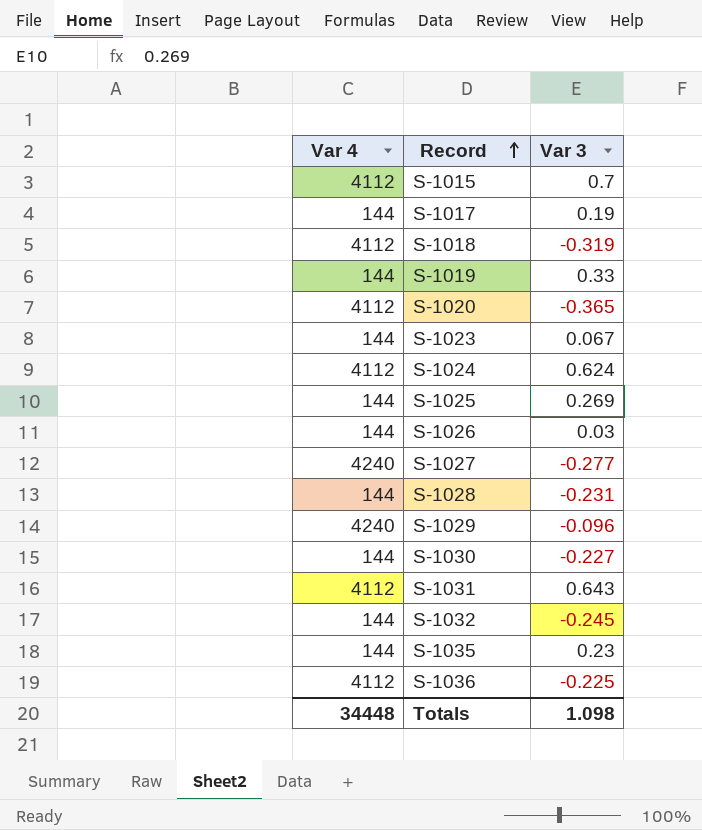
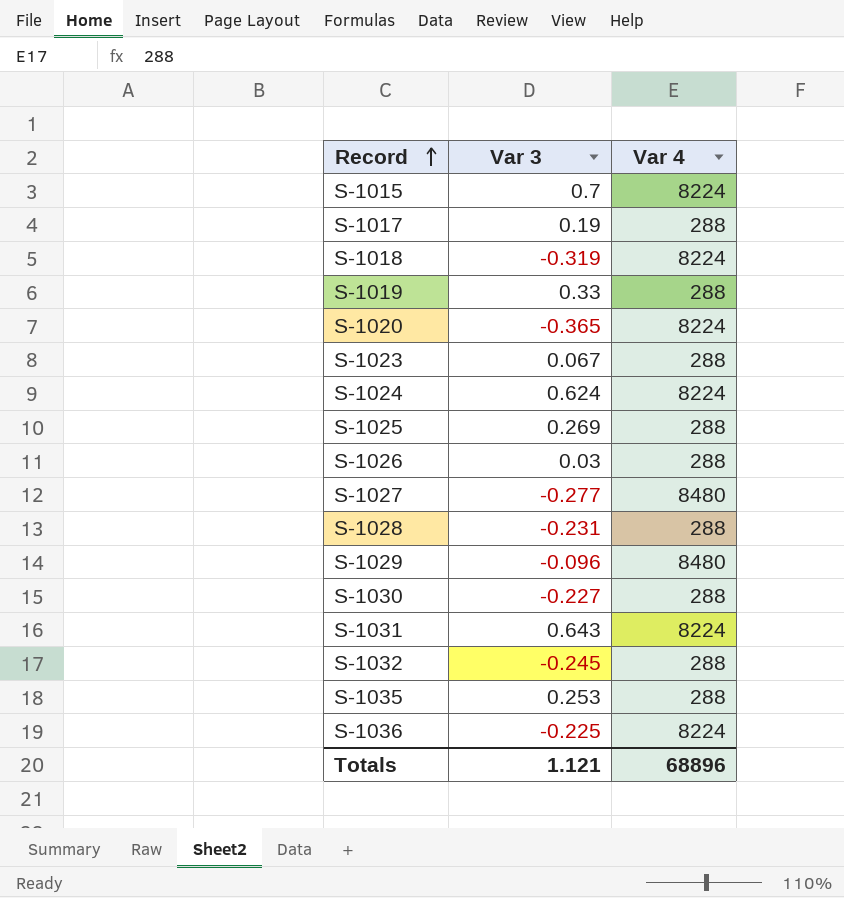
column Var 4 | position: 1 -> 3
S-1015 | Var 4: 4112 -> 8224
S-1017 | Var 4: 144 -> 288
S-1018 | Var 4: 4112 -> 8224
S-1019 | Var 4: 144 -> 288
S-1020 | Var 4: 4112 -> 8224
S-1023 | Var 4: 144 -> 288
S-1024 | Var 4: 4112 -> 8224
S-1025 | Var 4: 144 -> 288
S-1026 | Var 4: 144 -> 288
S-1027 | Var 4: 4240 -> 8480
S-1028 | Var 4: 144 -> 288
S-1029 | Var 4: 4240 -> 8480
S-1030 | Var 4: 144 -> 288
S-1031 | Var 4: 4112 -> 8224
S-1032 | Var 4: 144 -> 288
S-1035 | Var 3: 0.23 -> 0.253
S-1035 | Var 4: 144 -> 288
S-1036 | Var 4: 4112 -> 8224
Totals | Var 3: 1.098 -> 1.121
Totals | Var 4: 34448 -> 68896

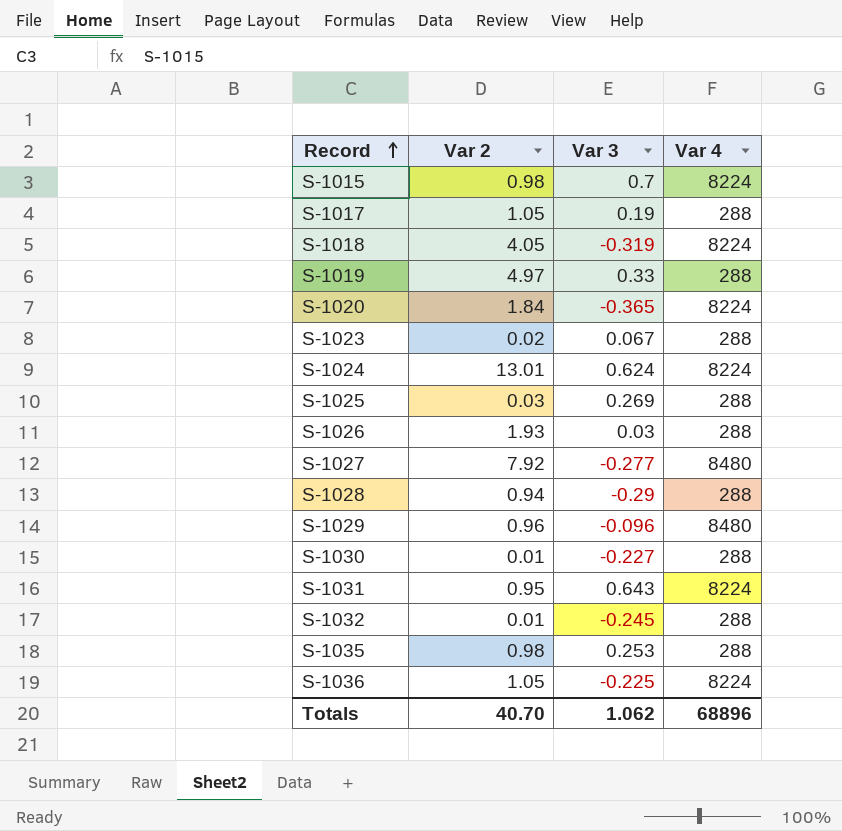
column Var 2 | position: none -> 2
S-1028 | Var 3: -0.231 -> -0.29
Totals | Var 3: 1.121 -> 1.062

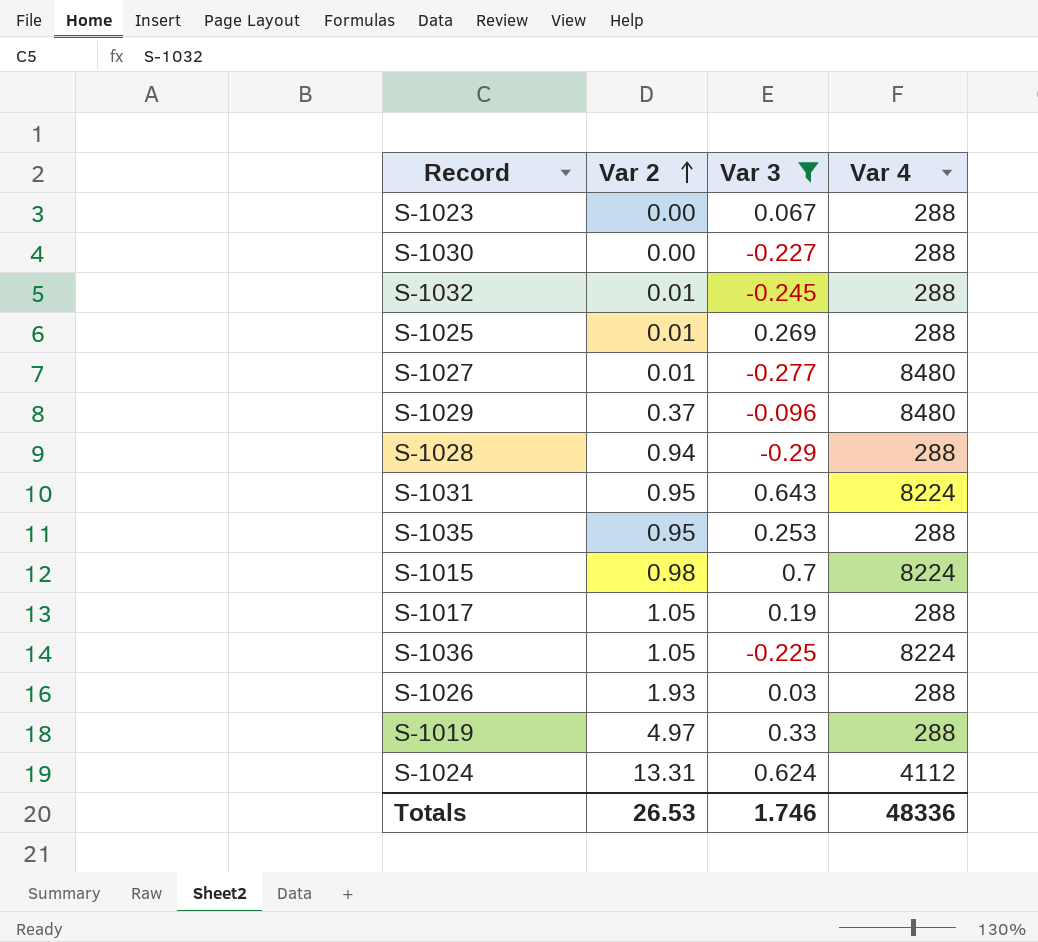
filter: none -> Var 3 >= -0.29
row order: Record ascending -> Var 2 ascending
S-1023 | Var 2: 0.02 -> 0.00
S-1030 | Var 2: 0.01 -> 0.00
S-1025 | Var 2: 0.03 -> 0.01
S-1027 | Var 2: 7.92 -> 0.01
S-1029 | Var 2: 0.96 -> 0.37
S-1035 | Var 2: 0.98 -> 0.95
S-1024 | Var 2: 13.01 -> 13.31
S-1024 | Var 4: 8224 -> 4112
Totals | Var 2: 40.70 -> 26.53
Totals | Var 3: 1.062 -> 1.746
Totals | Var 4: 68896 -> 48336

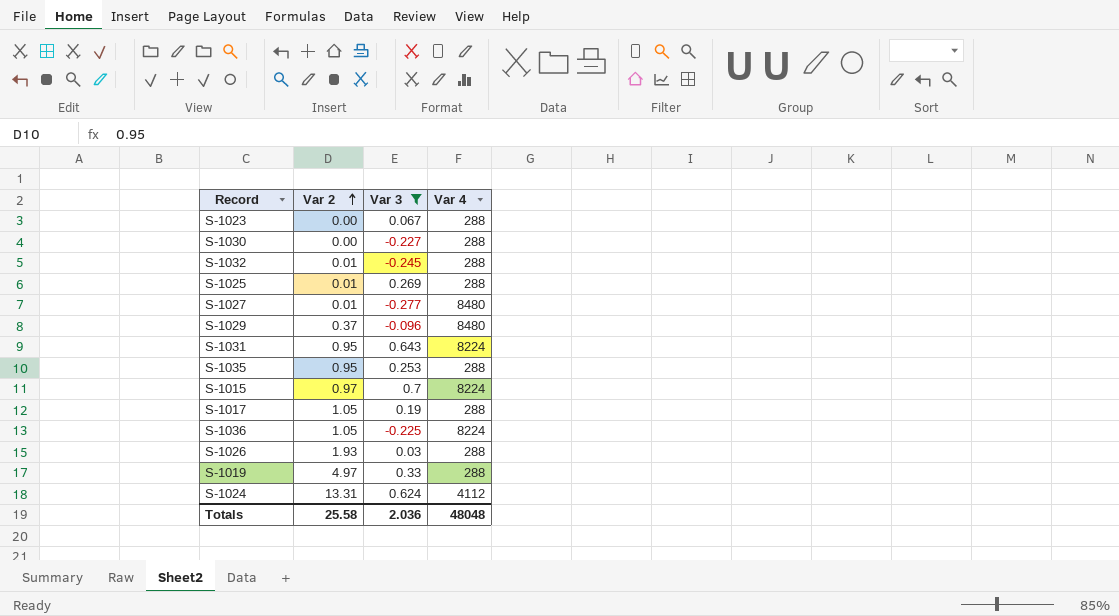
row S-1028: 0.94 | -0.29 | 288 -> none
S-1015 | Var 2: 0.98 -> 0.97
Totals | Var 2: 26.53 -> 25.58
Totals | Var 3: 1.746 -> 2.036
Totals | Var 4: 48336 -> 48048

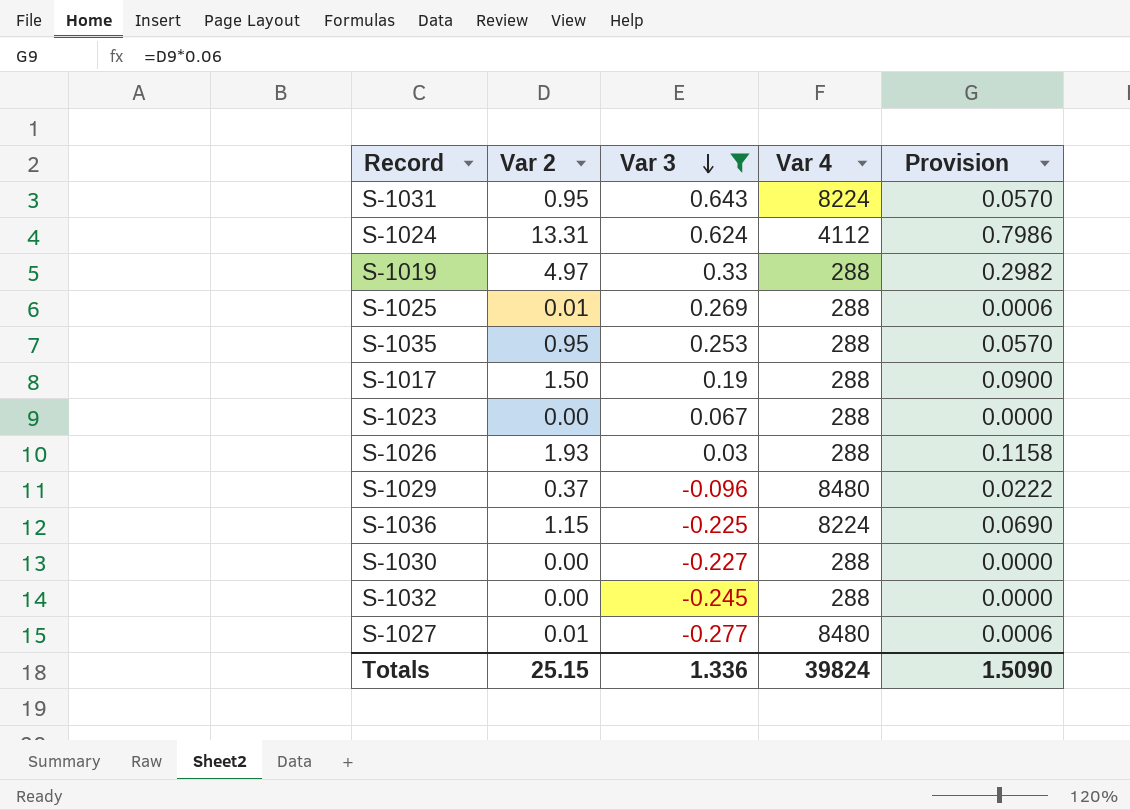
row order: Var 2 ascending -> Var 3 descending
column Provision | formula: none -> [Var 2] * 0.06
row S-1015: 0.97 | 0.7 | 8224 -> none
S-1017 | Var 2: 1.05 -> 1.50
S-1036 | Var 2: 1.05 -> 1.15
S-1032 | Var 2: 0.01 -> 0.00
Totals | Var 2: 25.58 -> 25.15
Totals | Var 3: 2.036 -> 1.336
Totals | Var 4: 48048 -> 39824

